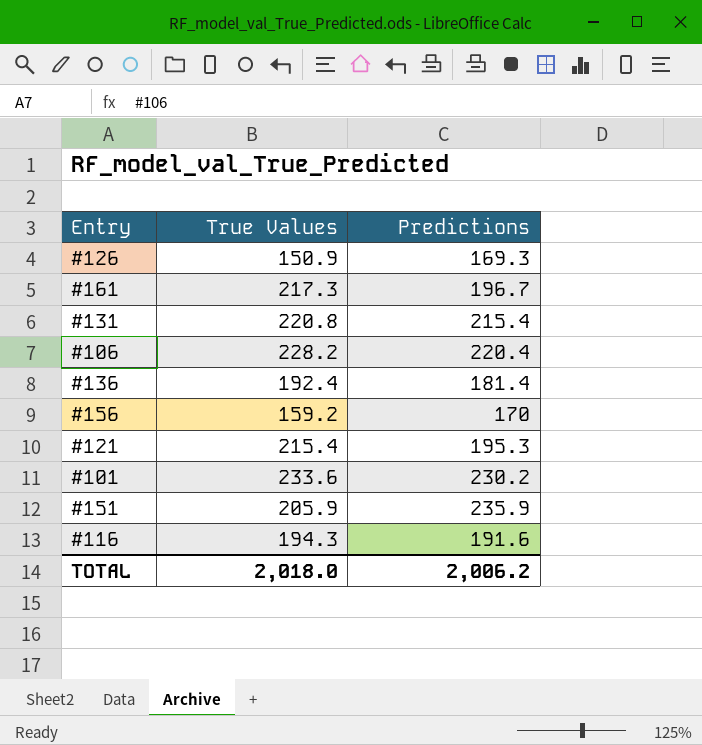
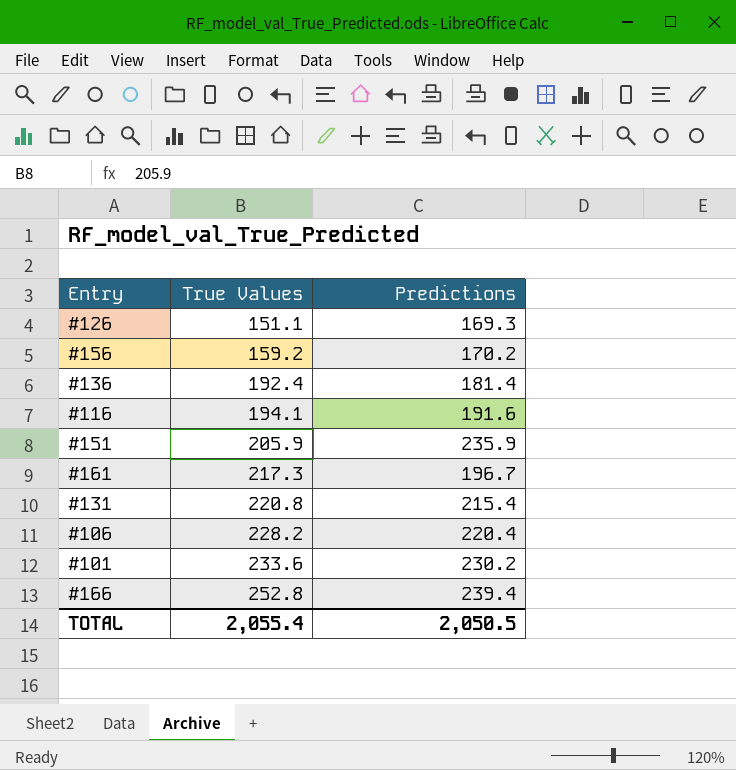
row order: none -> True Values ascending
row #121: 215.4 | 195.3 -> none
#126 | True Values: 150.9 -> 151.1
#156 | Predictions: 170 -> 170.2
#116 | True Values: 194.3 -> 194.1
row #166: none -> 252.8 | 239.4
TOTAL | True Values: 2,018.0 -> 2,055.4
TOTAL | Predictions: 2,006.2 -> 2,050.5

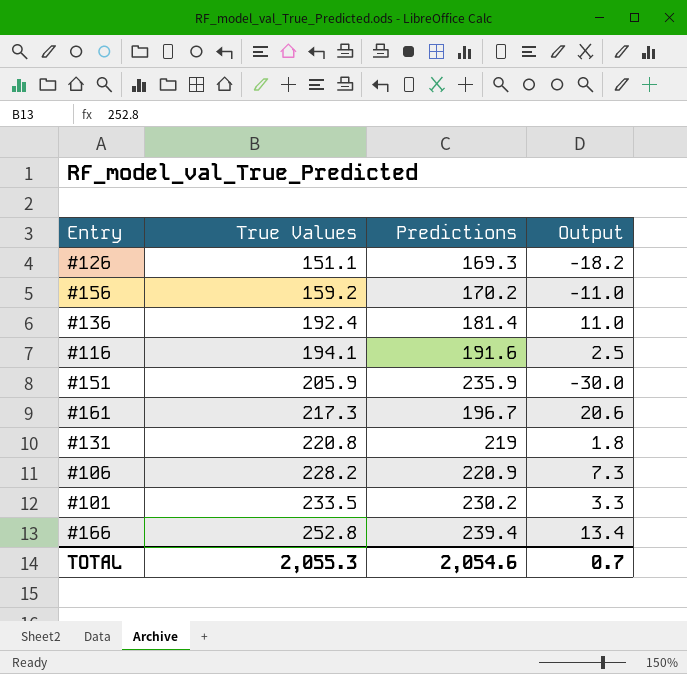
column Output | formula: none -> [True Values] - [Predictions]
#131 | Predictions: 215.4 -> 219
#106 | Predictions: 220.4 -> 220.9
#101 | True Values: 233.6 -> 233.5
TOTAL | True Values: 2,055.4 -> 2,055.3
TOTAL | Predictions: 2,050.5 -> 2,054.6

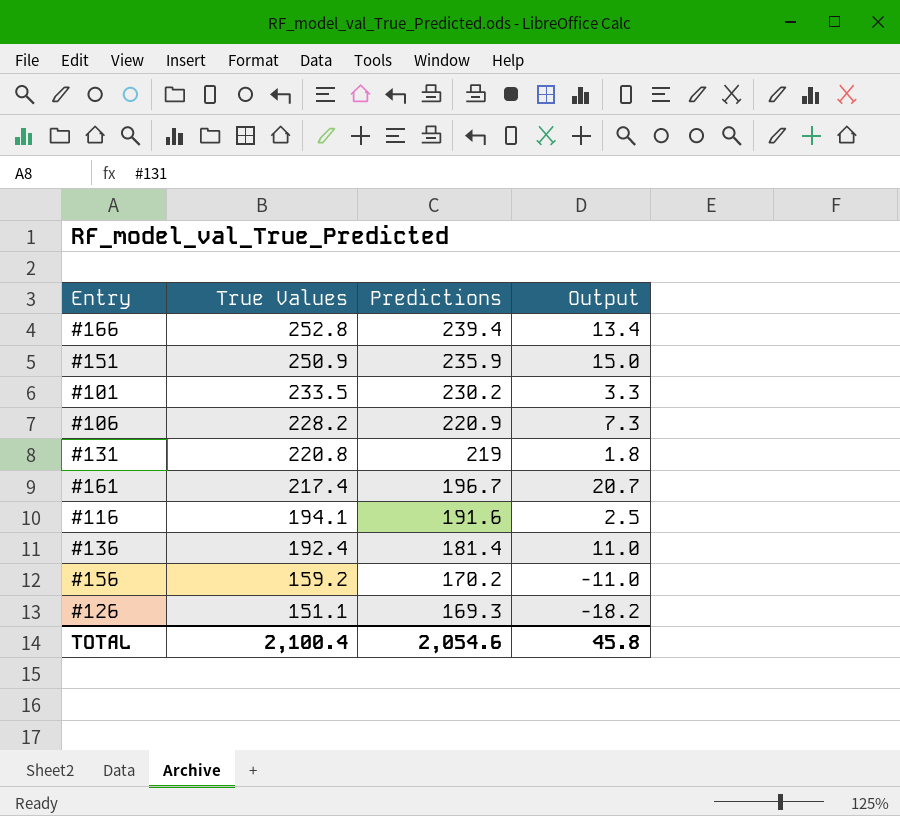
row order: True Values ascending -> True Values descending
#151 | True Values: 205.9 -> 250.9
#151 | Output: -30.0 -> 15.0
#161 | True Values: 217.3 -> 217.4
#161 | Output: 20.6 -> 20.7
TOTAL | True Values: 2,055.3 -> 2,100.4
TOTAL | Output: 0.7 -> 45.8

